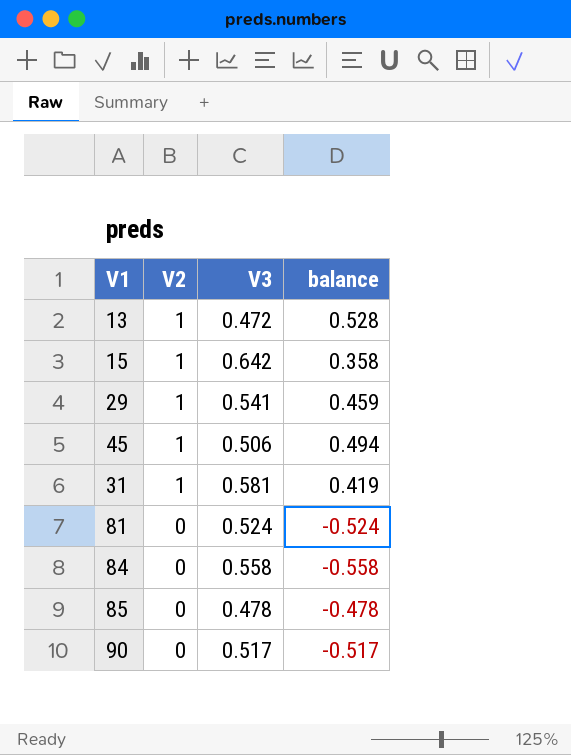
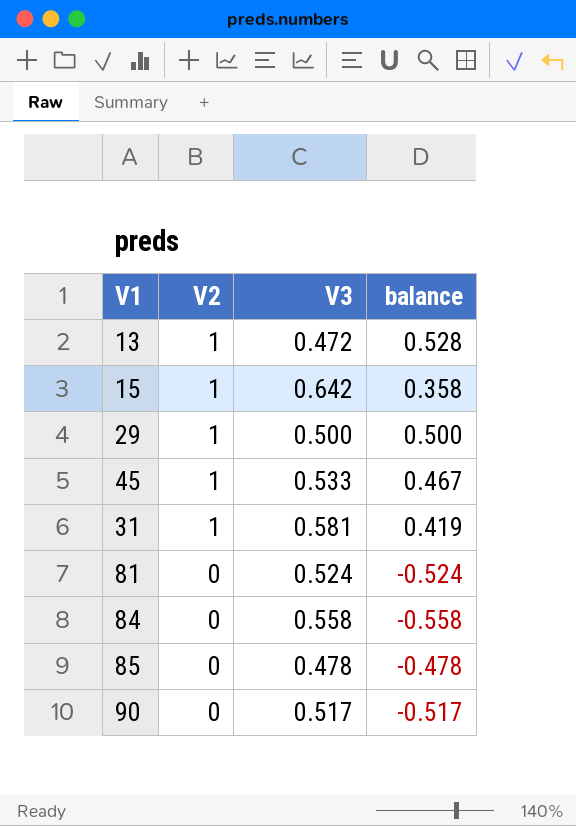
29 | V3: 0.541 -> 0.500
29 | balance: 0.459 -> 0.500
45 | V3: 0.506 -> 0.533
45 | balance: 0.494 -> 0.467

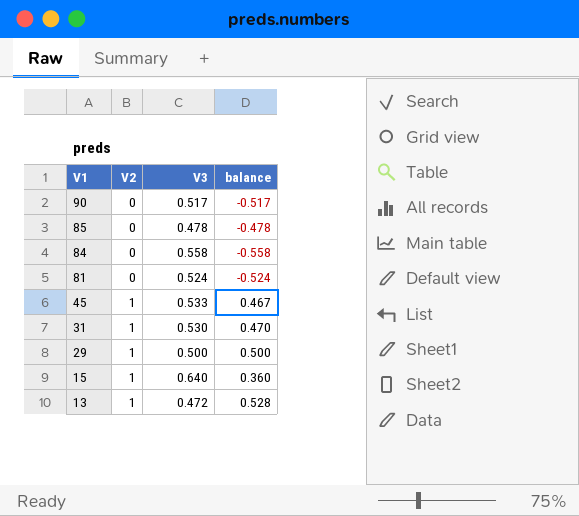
row order: V2 descending -> V1 descending
31 | V3: 0.581 -> 0.530
31 | balance: 0.419 -> 0.470
15 | V3: 0.642 -> 0.640
15 | balance: 0.358 -> 0.360

